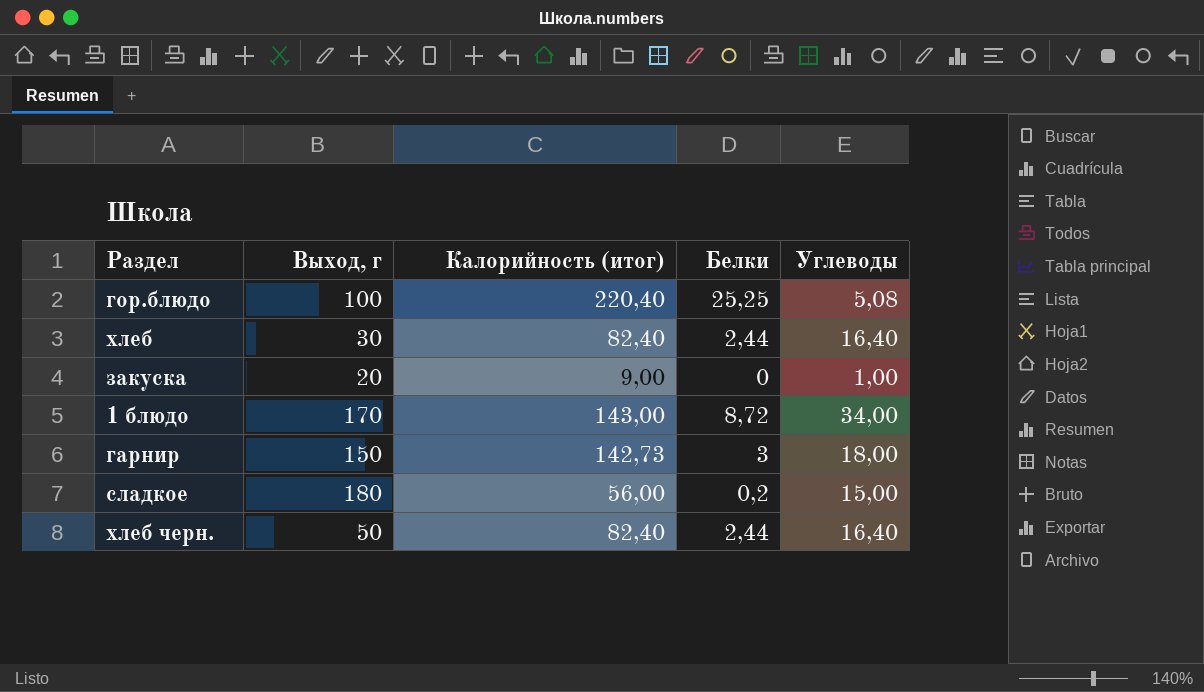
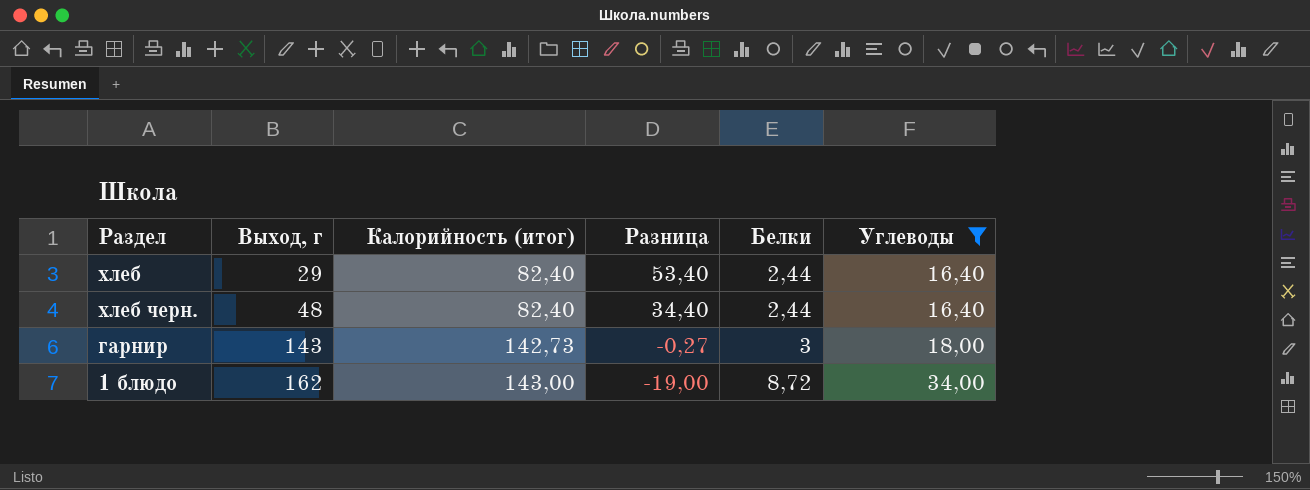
filter: none -> Углеводы >= 16,40
row order: none -> Выход, г ascending
column Разница | formula: none -> [Калорийность (итог)] - [Выход, г]
хлеб | Выход, г: 30 -> 29
хлеб черн. | Выход, г: 50 -> 48
гарнир | Выход, г: 150 -> 143
1 блюдо | Выход, г: 170 -> 162

